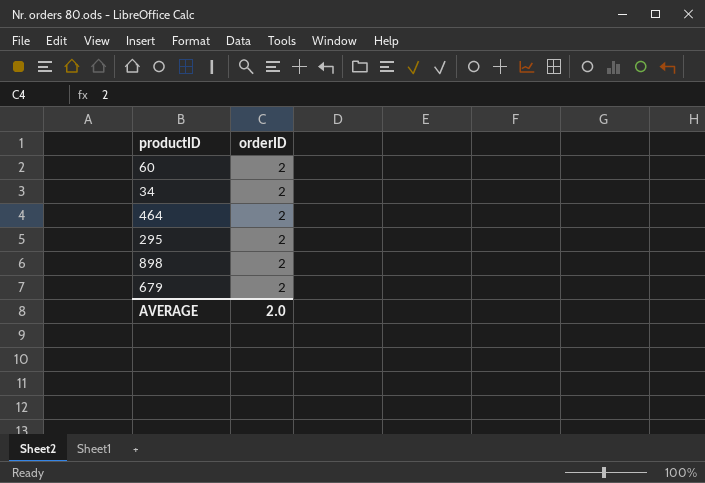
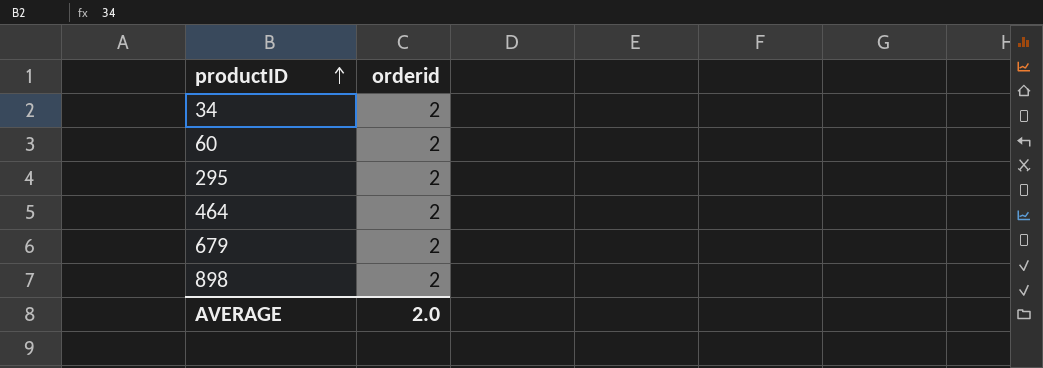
row order: none -> productID ascending
column name: orderID -> orderid

